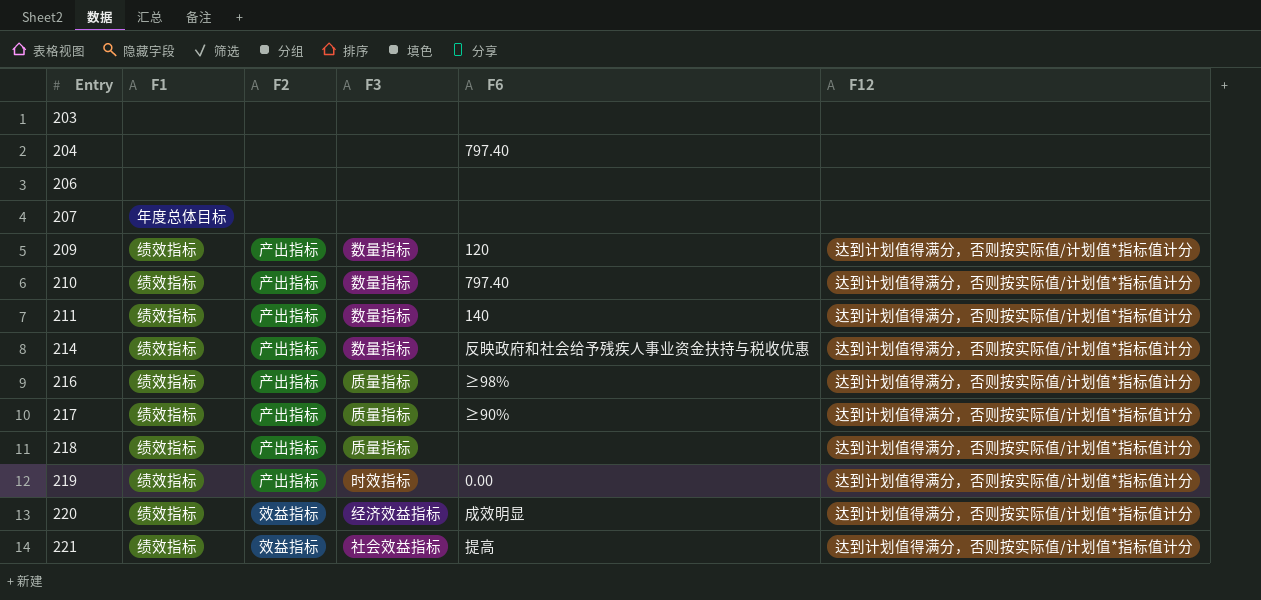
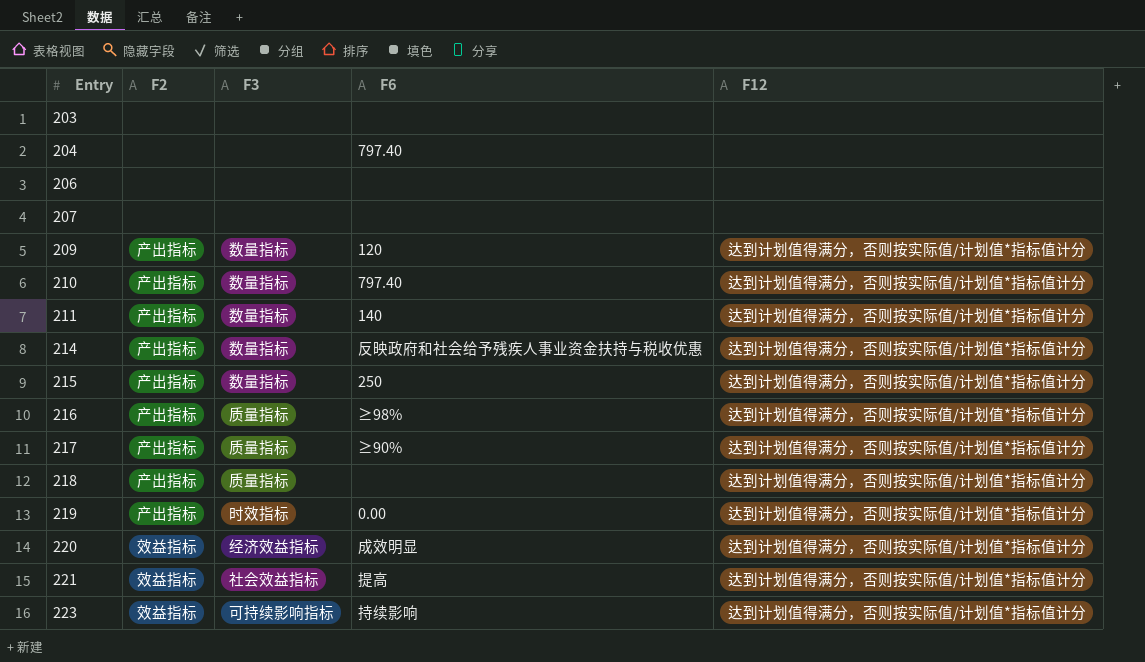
column F1 | position: 2 -> none
row 215: none -> 产出指标 | 数量指标 | 250 | 达到计划值得满分，否则按实际值/计划值*指标值计分
row 223: none -> 效益指标 | 可持续影响指标 | 持续影响 | 达到计划值得满分，否则按实际值/计划值*指标值计分

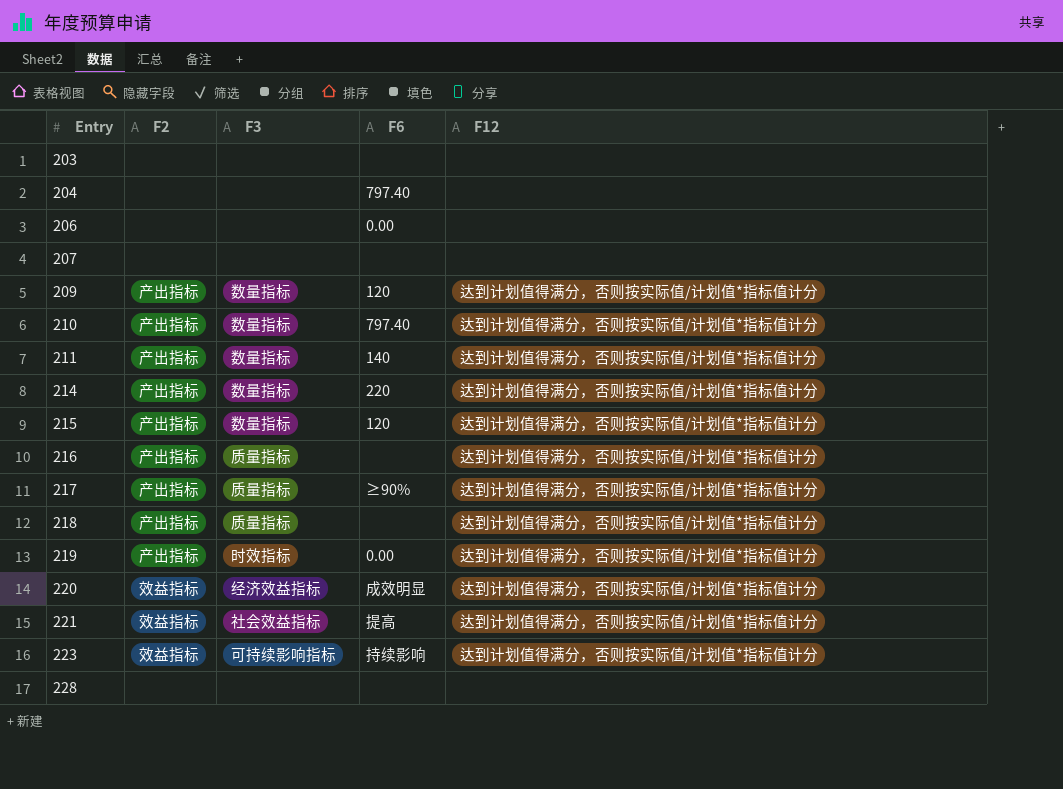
206 | F6: none -> 0.00
214 | F6: 反映政府和社会给予残疾人事业资金扶持与税收优惠 -> 220
215 | F6: 250 -> 120
216 | F6: ≥98% -> none
row 228: none -> none | none | none | none

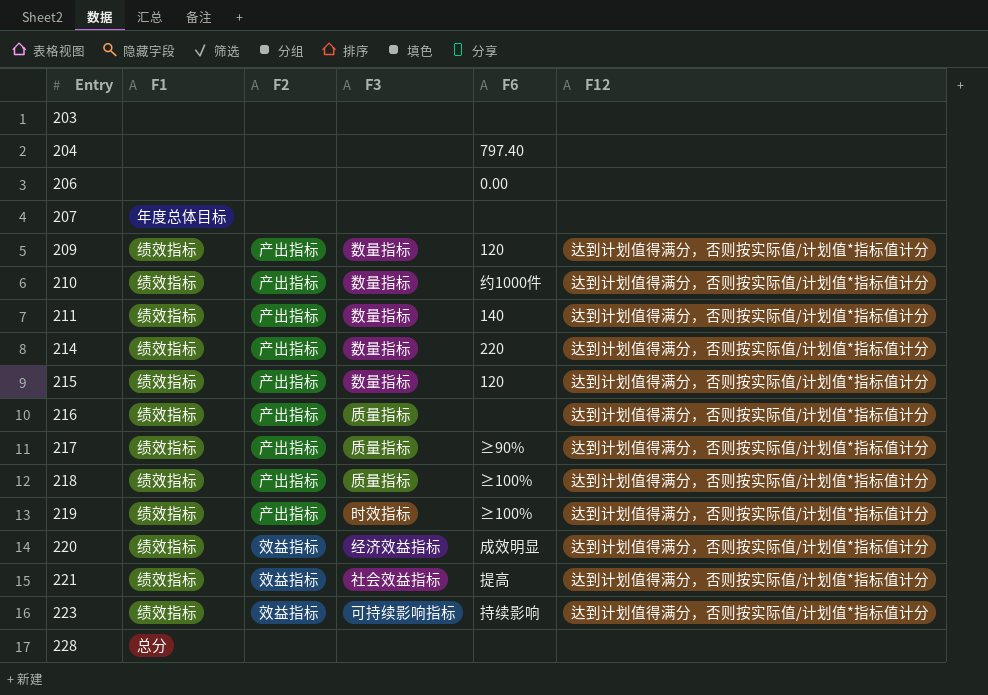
column F1 | position: none -> 2
210 | F6: 797.40 -> 约1000件
218 | F6: none -> ≥100%
219 | F6: 0.00 -> ≥100%

